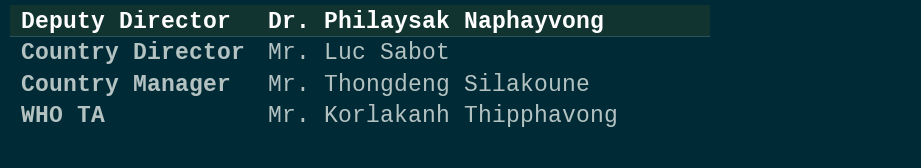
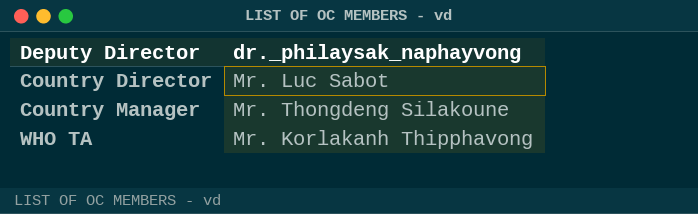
column name: Dr. Philaysak Naphayvong -> dr._philaysak_naphayvong

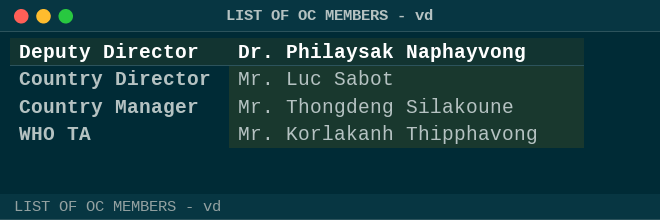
column name: dr._philaysak_naphayvong -> Dr. Philaysak Naphayvong

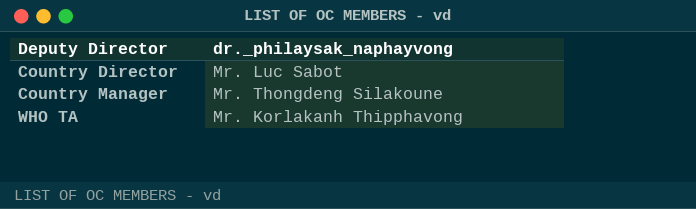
column name: Dr. Philaysak Naphayvong -> dr._philaysak_naphayvong

